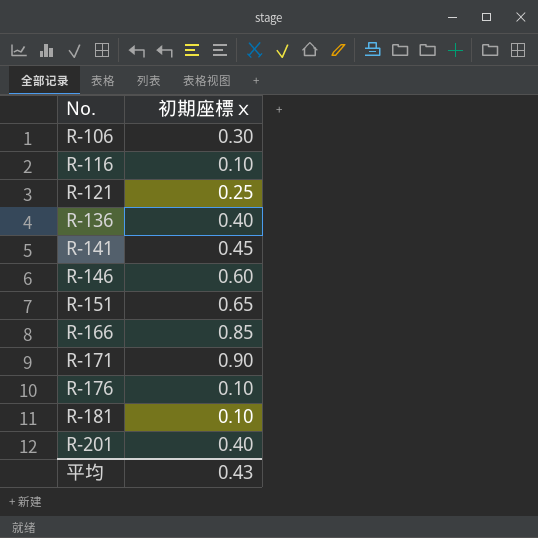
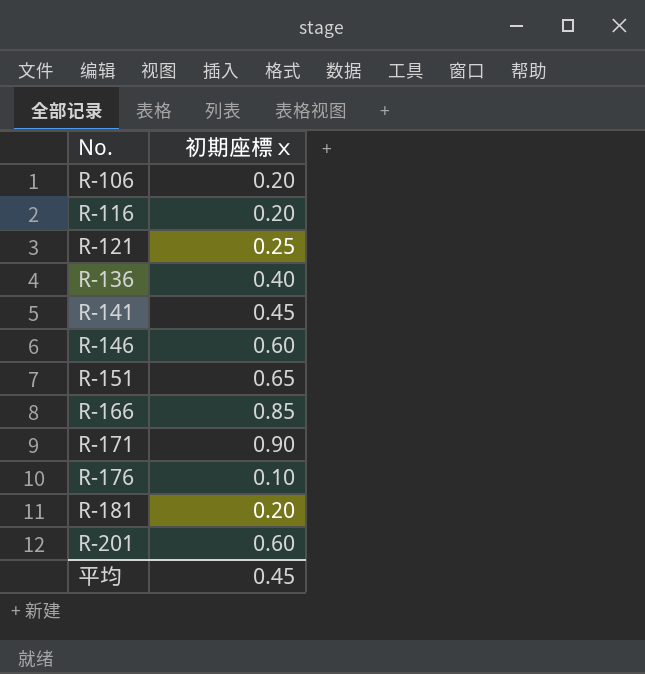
R-106 | 初期座標ｘ: 0.30 -> 0.20
R-116 | 初期座標ｘ: 0.10 -> 0.20
R-181 | 初期座標ｘ: 0.10 -> 0.20
R-201 | 初期座標ｘ: 0.40 -> 0.60
平均 | 初期座標ｘ: 0.43 -> 0.45

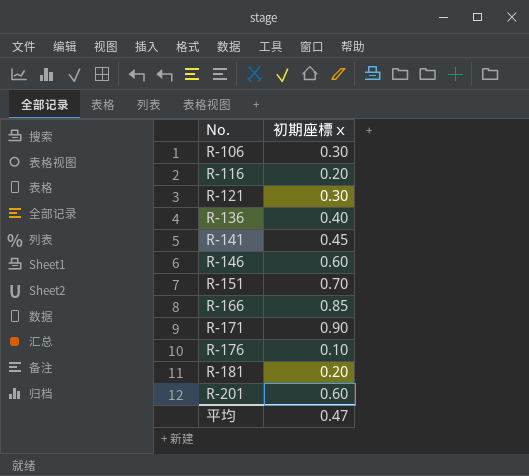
R-106 | 初期座標ｘ: 0.20 -> 0.30
R-121 | 初期座標ｘ: 0.25 -> 0.30
R-151 | 初期座標ｘ: 0.65 -> 0.70
平均 | 初期座標ｘ: 0.45 -> 0.47

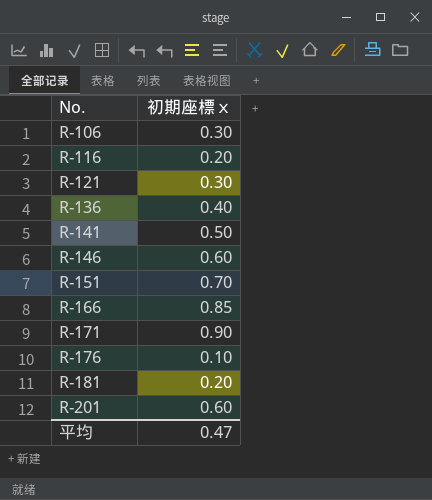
R-141 | 初期座標ｘ: 0.45 -> 0.50

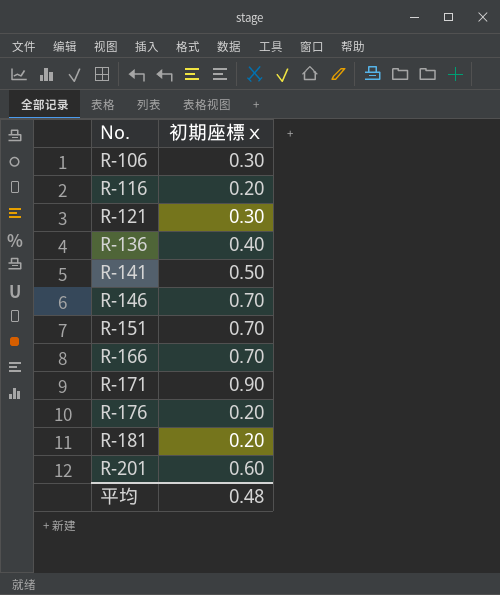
R-146 | 初期座標ｘ: 0.60 -> 0.70
R-166 | 初期座標ｘ: 0.85 -> 0.70
R-176 | 初期座標ｘ: 0.10 -> 0.20
平均 | 初期座標ｘ: 0.47 -> 0.48

